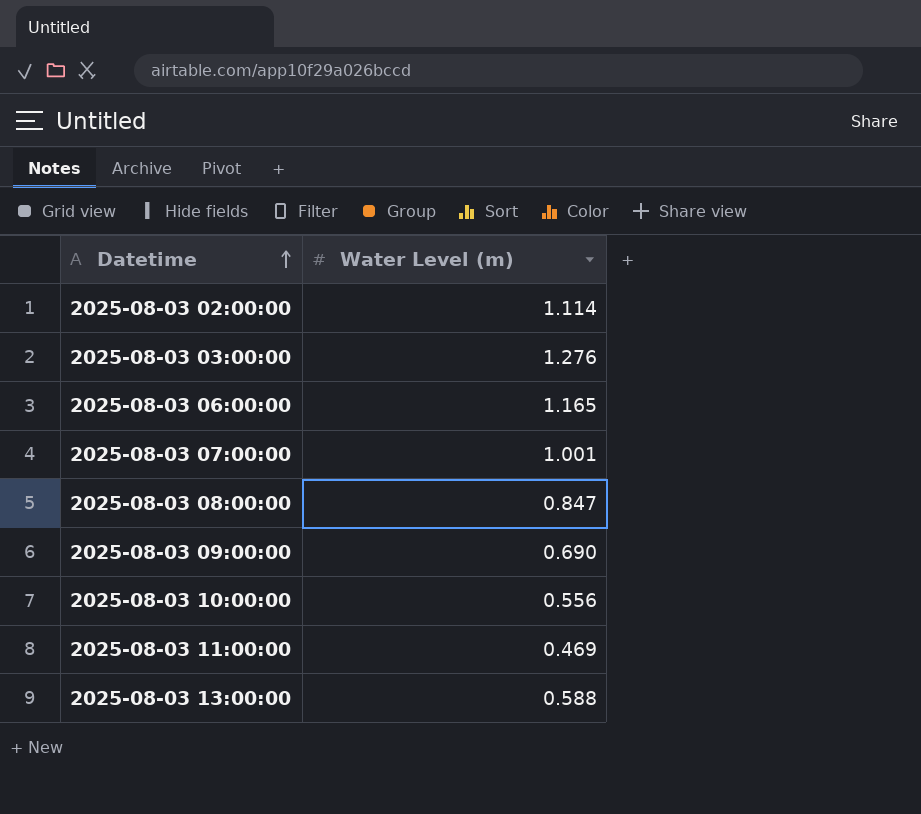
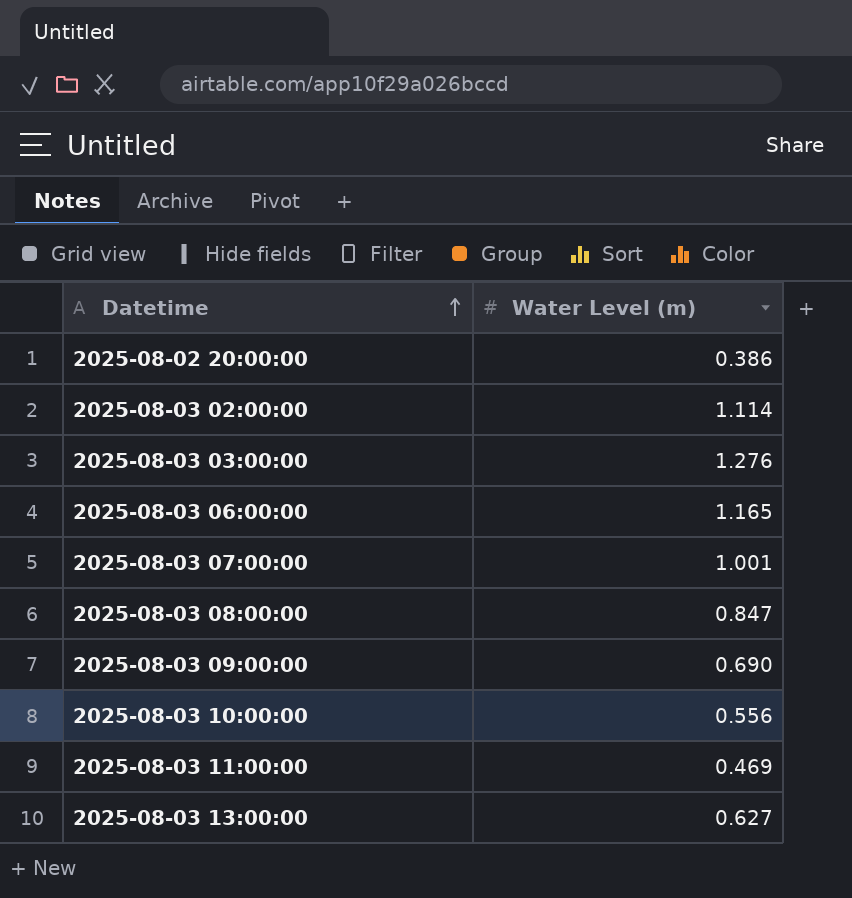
row 2025-08-02 20:00:00: none -> 0.386
2025-08-03 13:00:00 | Water Level (m): 0.588 -> 0.627

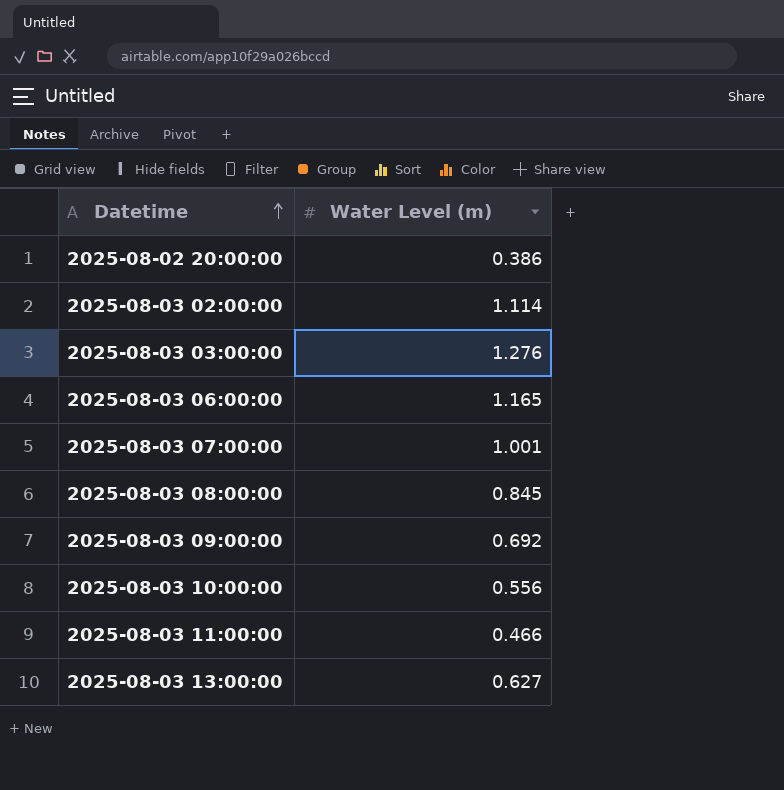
2025-08-03 08:00:00 | Water Level (m): 0.847 -> 0.845
2025-08-03 09:00:00 | Water Level (m): 0.690 -> 0.692
2025-08-03 11:00:00 | Water Level (m): 0.469 -> 0.466

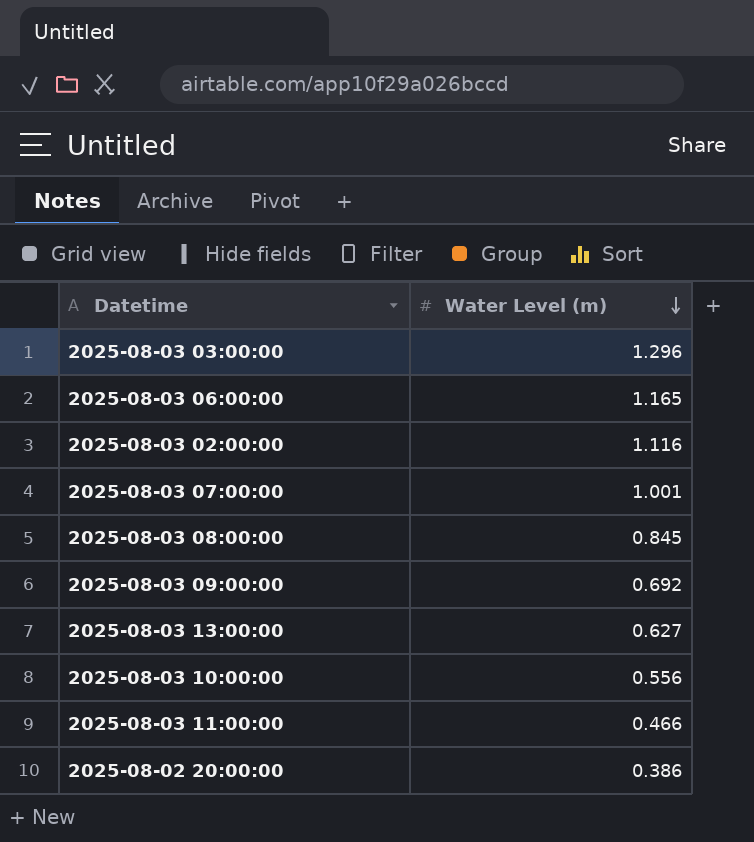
row order: Datetime ascending -> Water Level (m) descending
2025-08-03 03:00:00 | Water Level (m): 1.276 -> 1.296
2025-08-03 02:00:00 | Water Level (m): 1.114 -> 1.116

